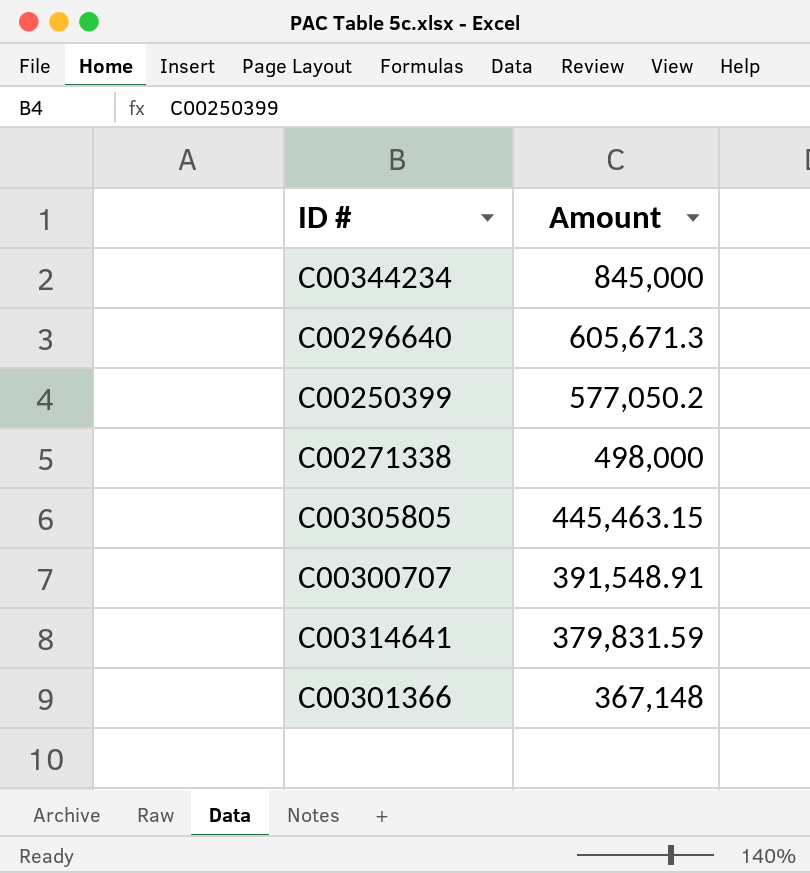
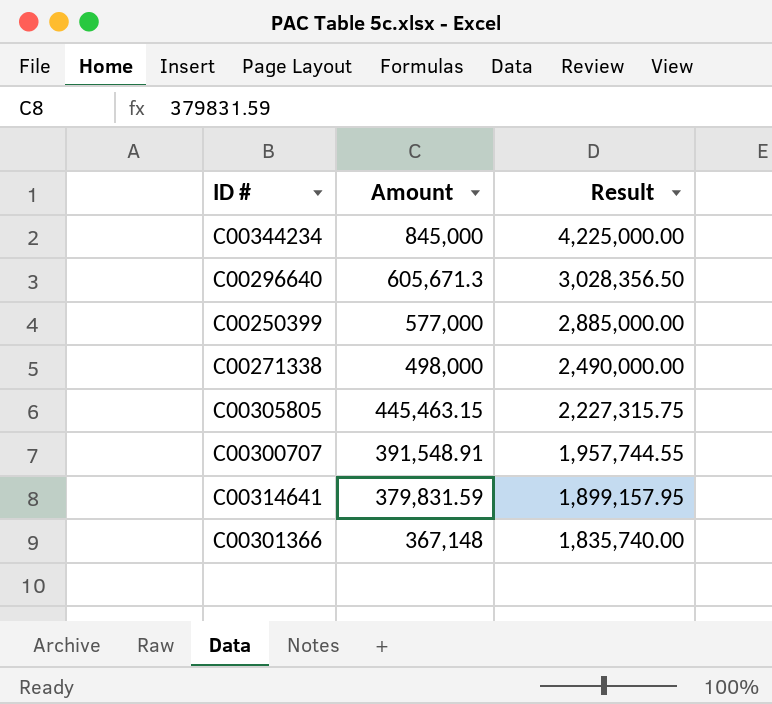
column Result | formula: none -> [Amount] * 5
C00250399 | Amount: 577,050.2 -> 577,000

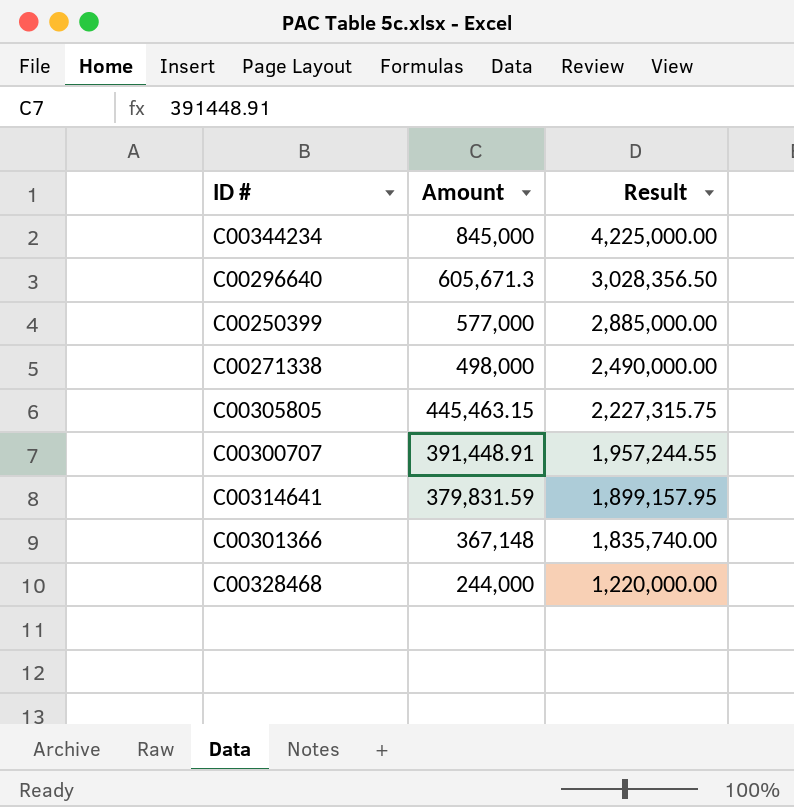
C00300707 | Amount: 391,548.91 -> 391,448.91
C00300707 | Result: 1,957,744.55 -> 1,957,244.55
row C00328468: none -> 244,000 | 1,220,000.00

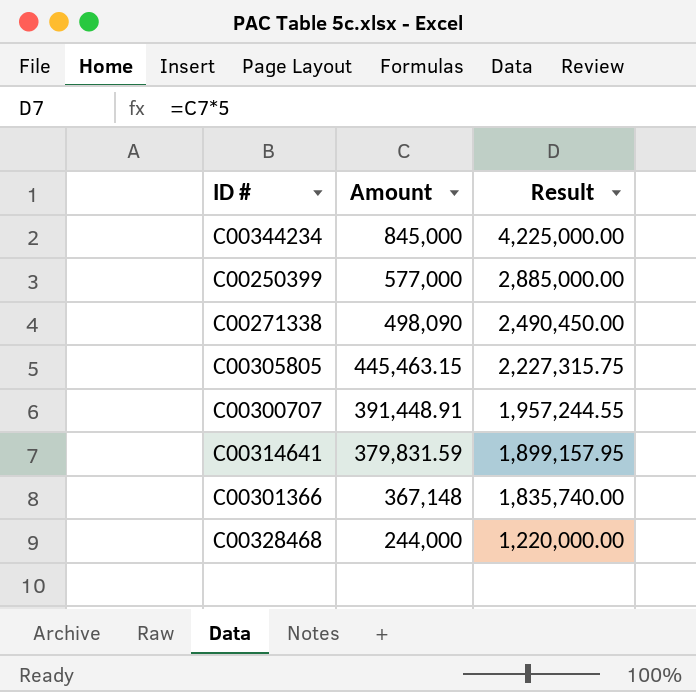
row C00296640: 605,671.3 | 3,028,356.50 -> none
C00271338 | Amount: 498,000 -> 498,090
C00271338 | Result: 2,490,000.00 -> 2,490,450.00

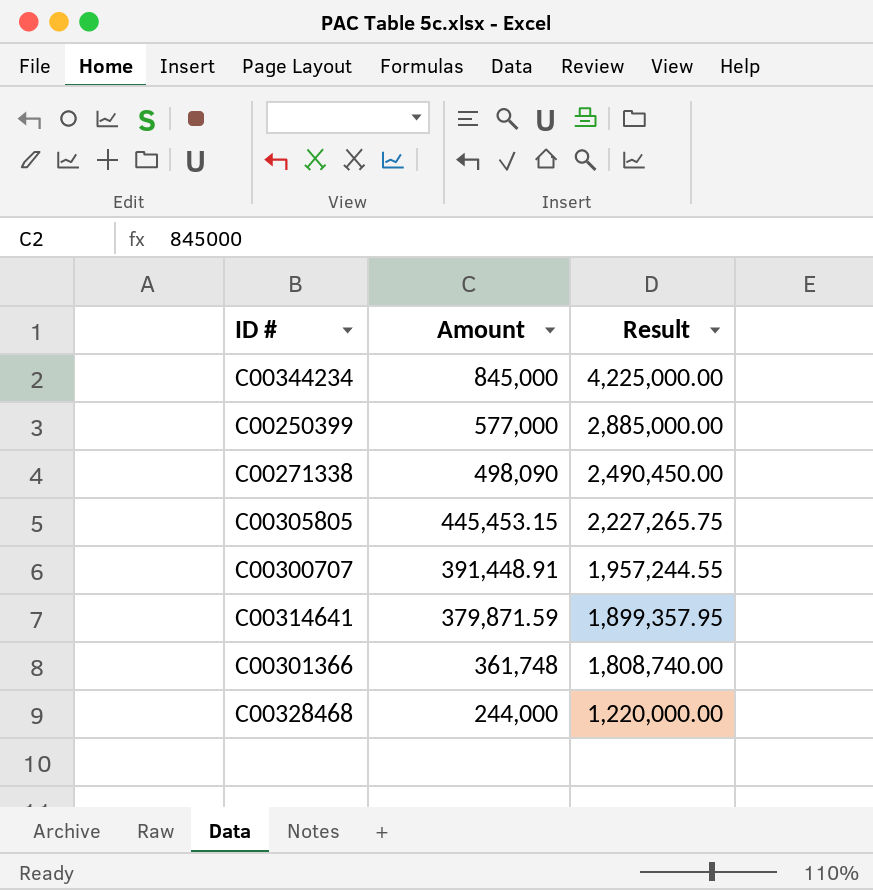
C00305805 | Amount: 445,463.15 -> 445,453.15
C00305805 | Result: 2,227,315.75 -> 2,227,265.75
C00314641 | Amount: 379,831.59 -> 379,871.59
C00314641 | Result: 1,899,157.95 -> 1,899,357.95
C00301366 | Amount: 367,148 -> 361,748
C00301366 | Result: 1,835,740.00 -> 1,808,740.00

